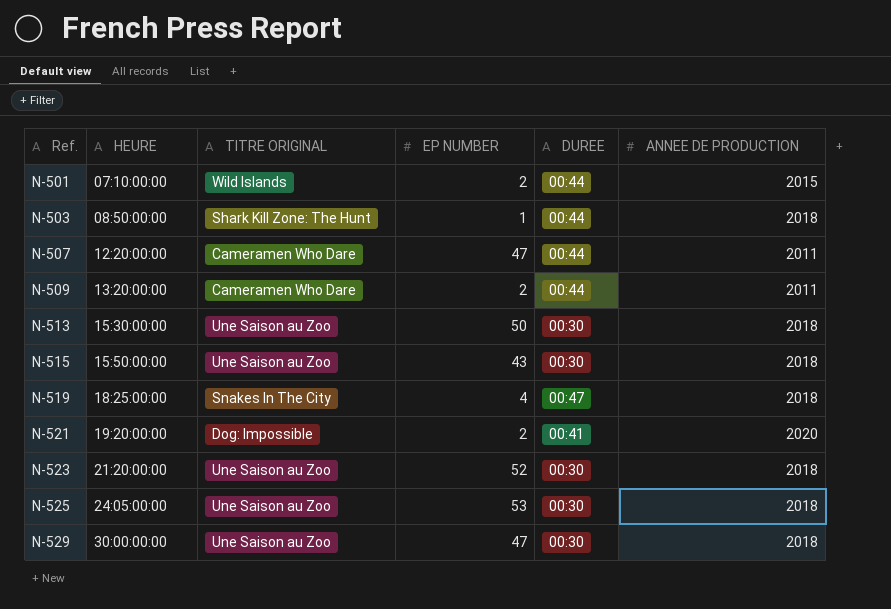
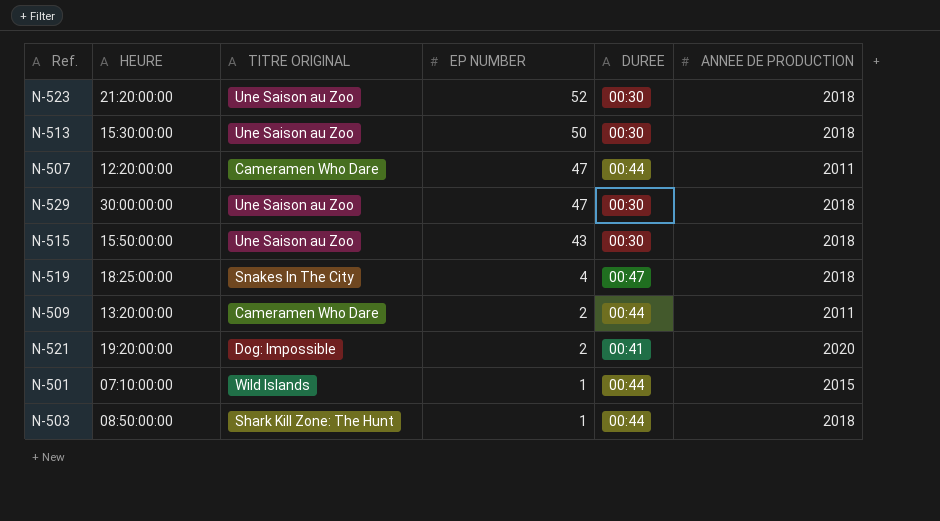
row order: Ref. ascending -> EP NUMBER descending
row N-525: 24:05:00:00 | Une Saison au Zoo | 53 | 00:30 | 2018 -> none
N-501 | EP NUMBER: 2 -> 1

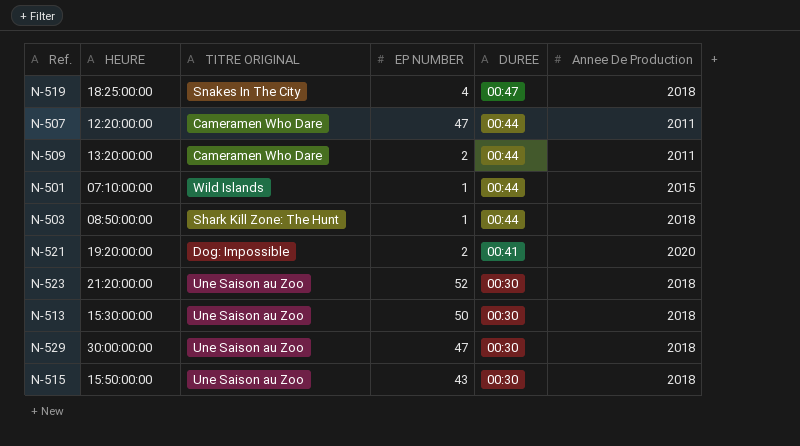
row order: EP NUMBER descending -> DUREE descending
column name: ANNEE DE PRODUCTION -> Annee De Production

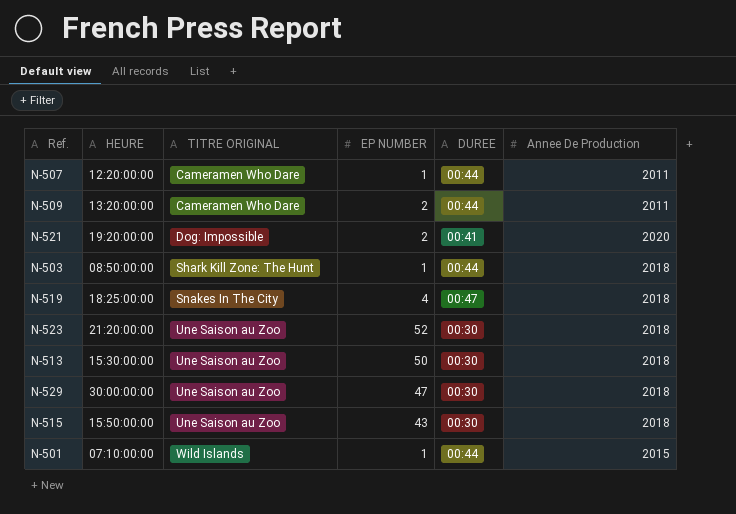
row order: DUREE descending -> TITRE ORIGINAL ascending
N-507 | EP NUMBER: 47 -> 1

